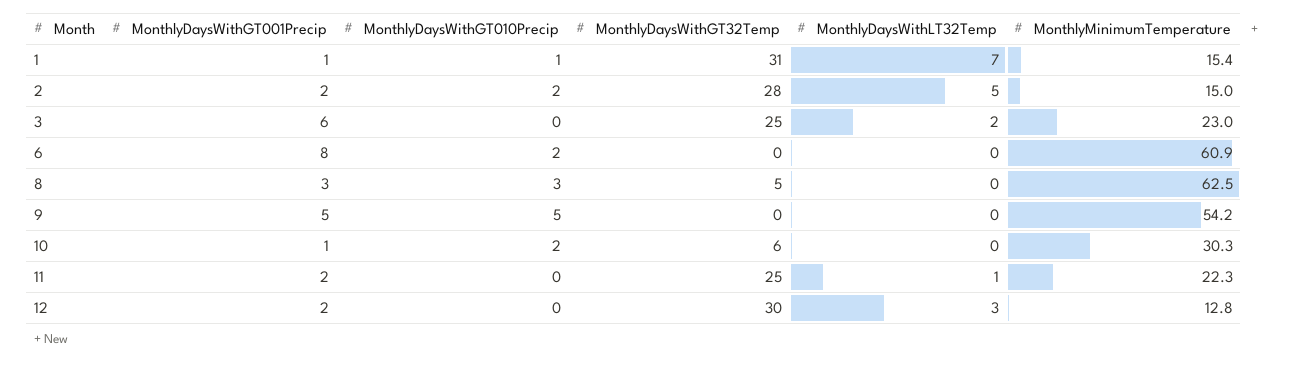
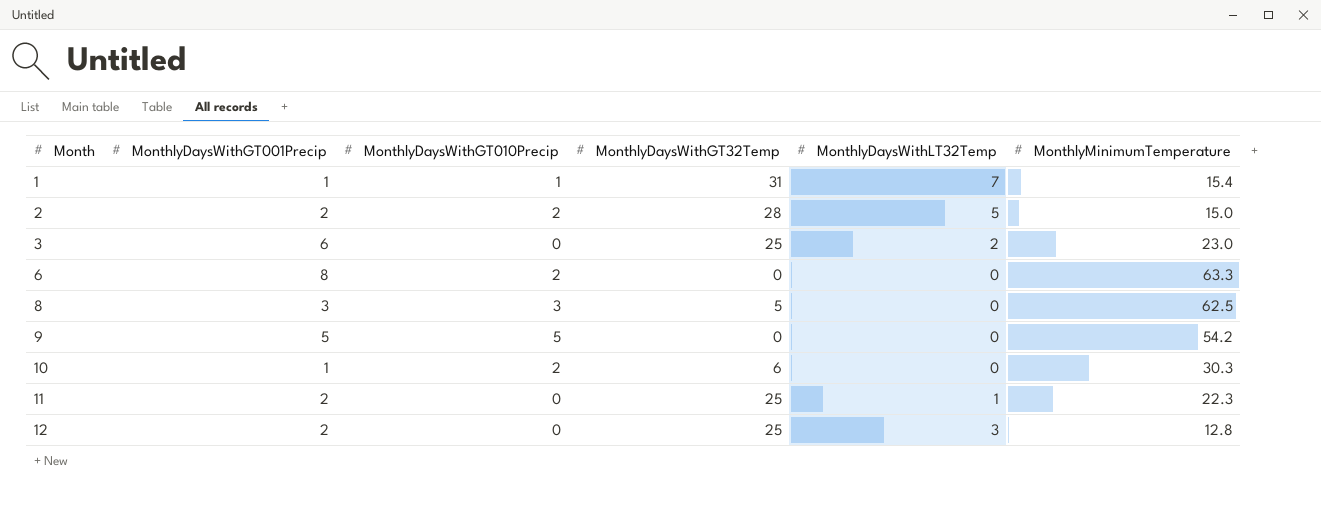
6 | MonthlyMinimumTemperature: 60.9 -> 63.3
12 | MonthlyDaysWithGT32Temp: 30 -> 25

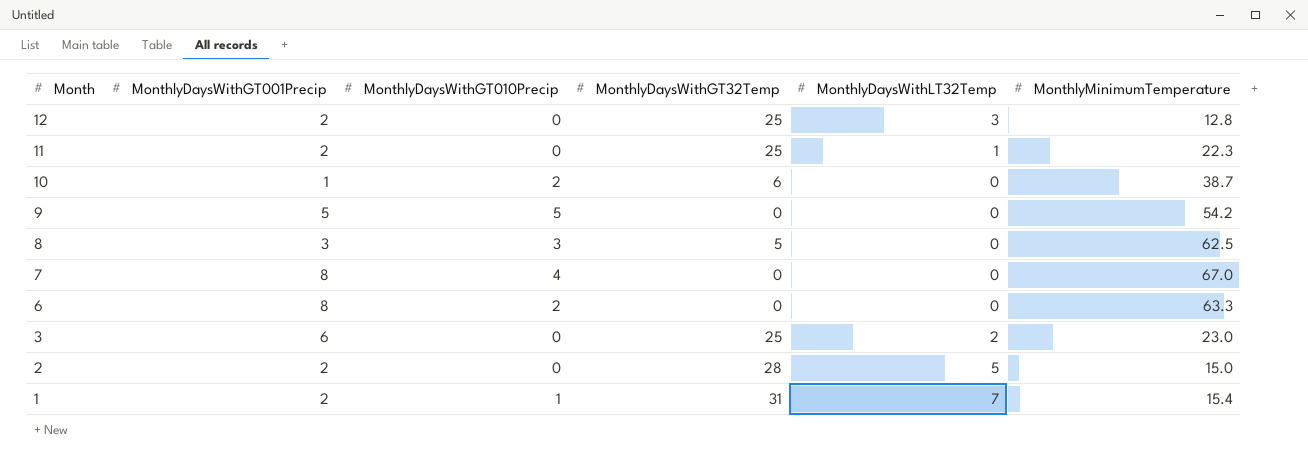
row order: Month ascending -> Month descending
10 | MonthlyMinimumTemperature: 30.3 -> 38.7
row 7: none -> 8 | 4 | 0 | 0 | 67.0
2 | MonthlyDaysWithGT010Precip: 2 -> 0
1 | MonthlyDaysWithGT001Precip: 1 -> 2

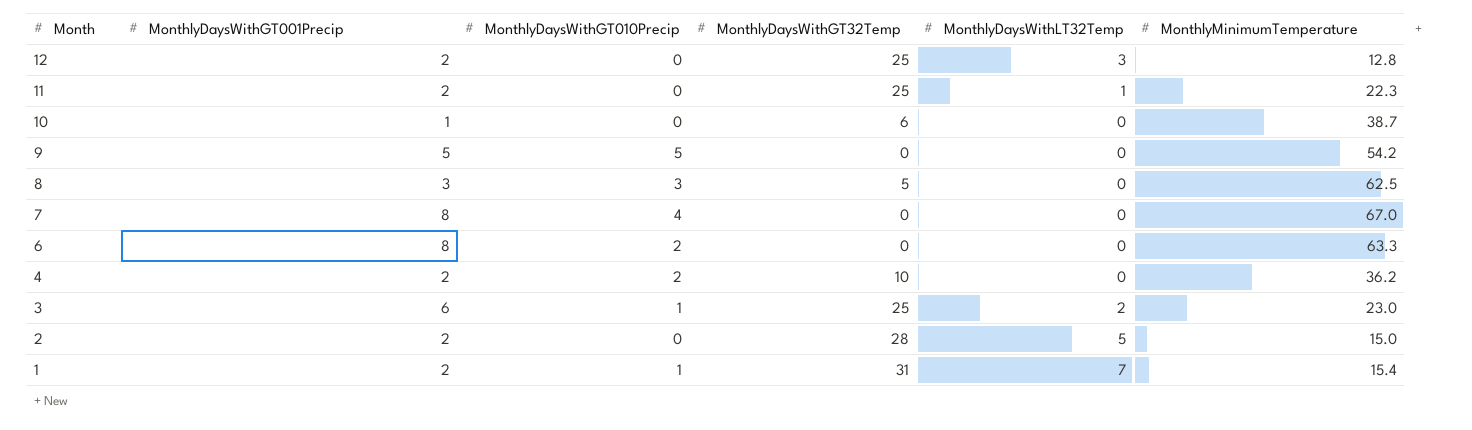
10 | MonthlyDaysWithGT010Precip: 2 -> 0
row 4: none -> 2 | 2 | 10 | 0 | 36.2
3 | MonthlyDaysWithGT010Precip: 0 -> 1

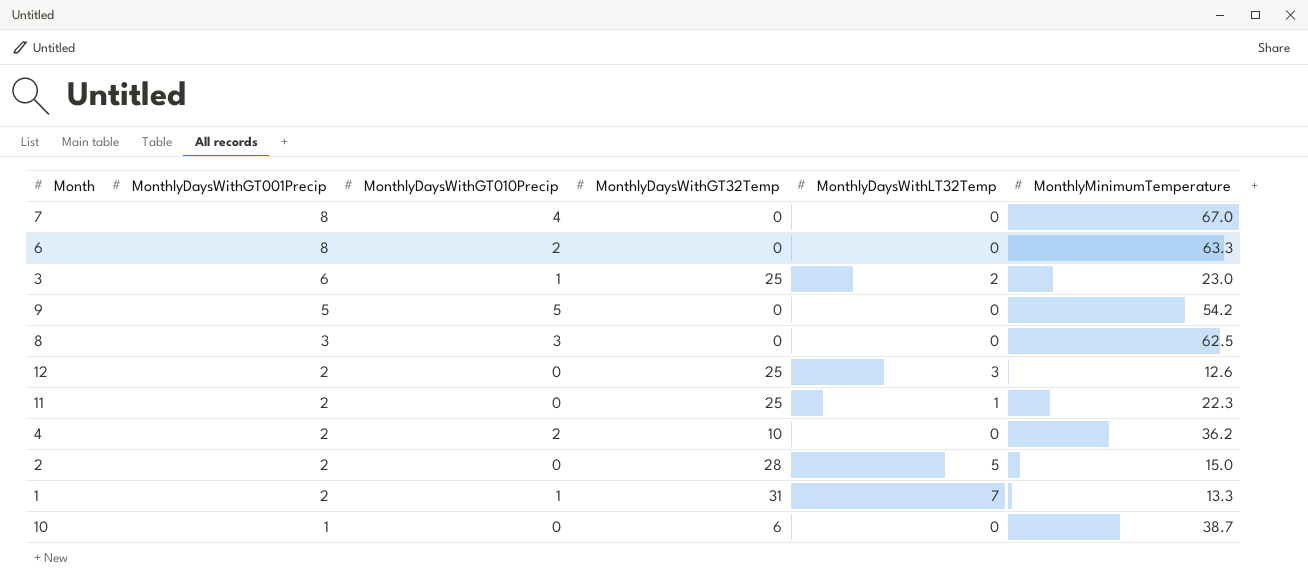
row order: Month descending -> MonthlyDaysWithGT001Precip descending
8 | MonthlyDaysWithGT32Temp: 5 -> 0
12 | MonthlyMinimumTemperature: 12.8 -> 12.6
1 | MonthlyMinimumTemperature: 15.4 -> 13.3

